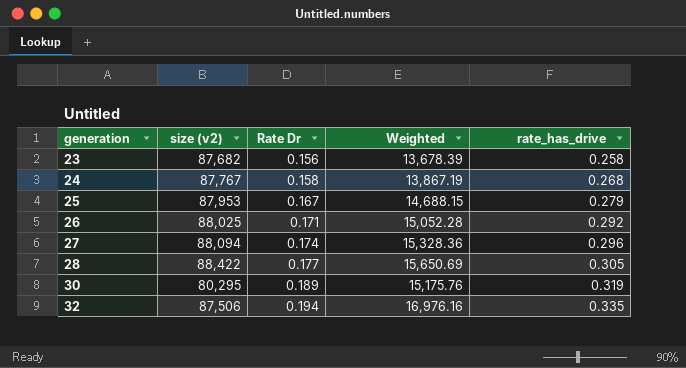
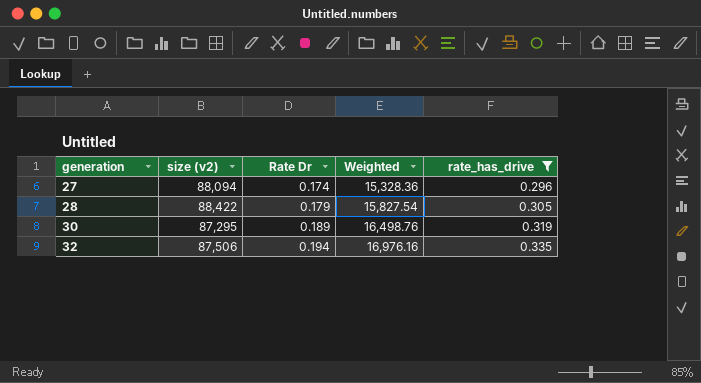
filter: none -> rate_has_drive >= 0.296
28 | Rate Dr: 0.177 -> 0.179
28 | Weighted: 15,650.69 -> 15,827.54
30 | size (v2): 80,295 -> 87,295
30 | Weighted: 15,175.76 -> 16,498.76

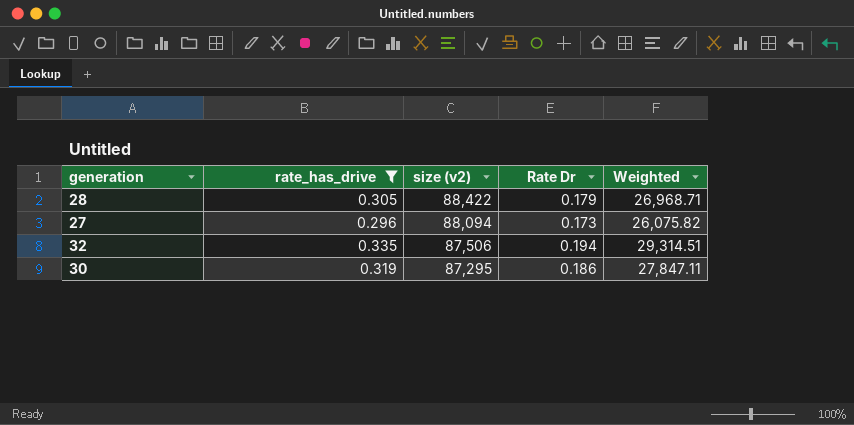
row order: generation ascending -> size (v2) descending
column rate_has_drive | position: 5 -> 2
column Weighted | formula: [size (v2)] * [Rate Dr] -> [rate_has_drive] * [size (v2)]
27 | Rate Dr: 0.174 -> 0.173
30 | Rate Dr: 0.189 -> 0.186

